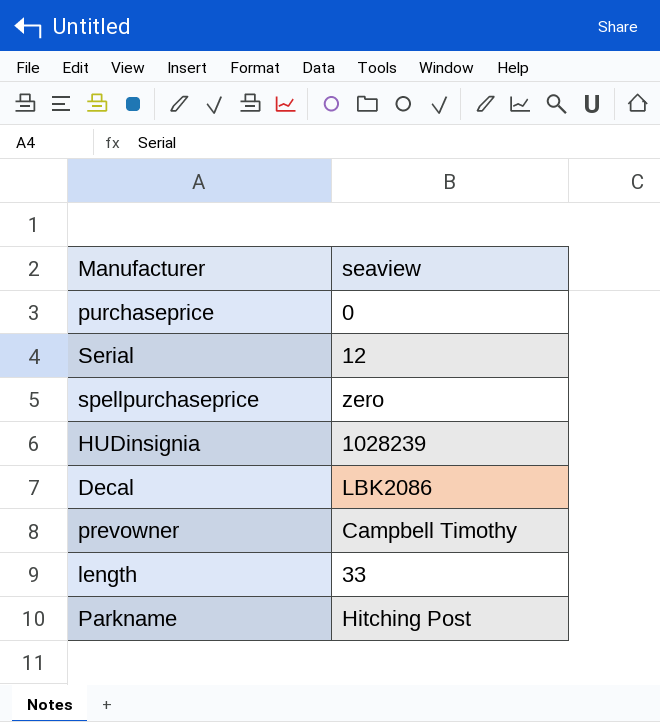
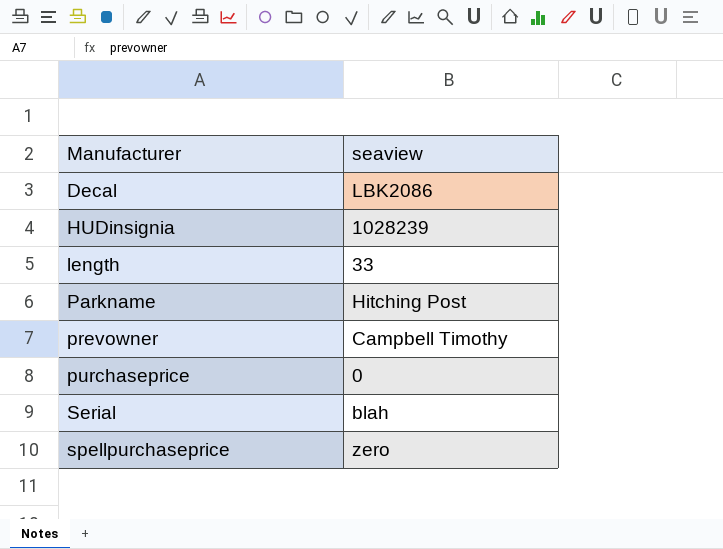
row order: none -> Manufacturer ascending
Serial | seaview: 12 -> blah

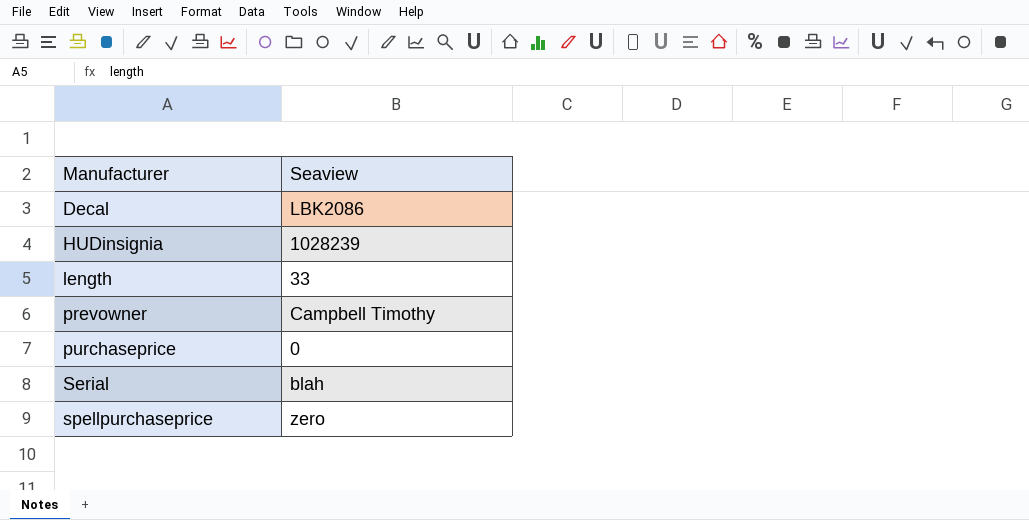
column name: seaview -> Seaview
row Parkname: Hitching Post -> none

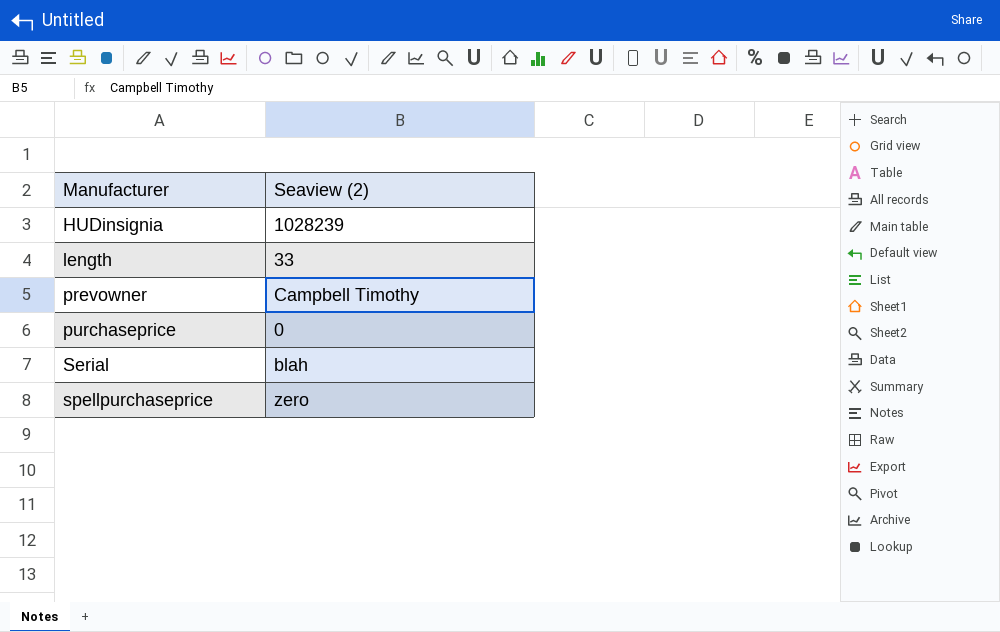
column name: Seaview -> Seaview (2)
row Decal: LBK2086 -> none

